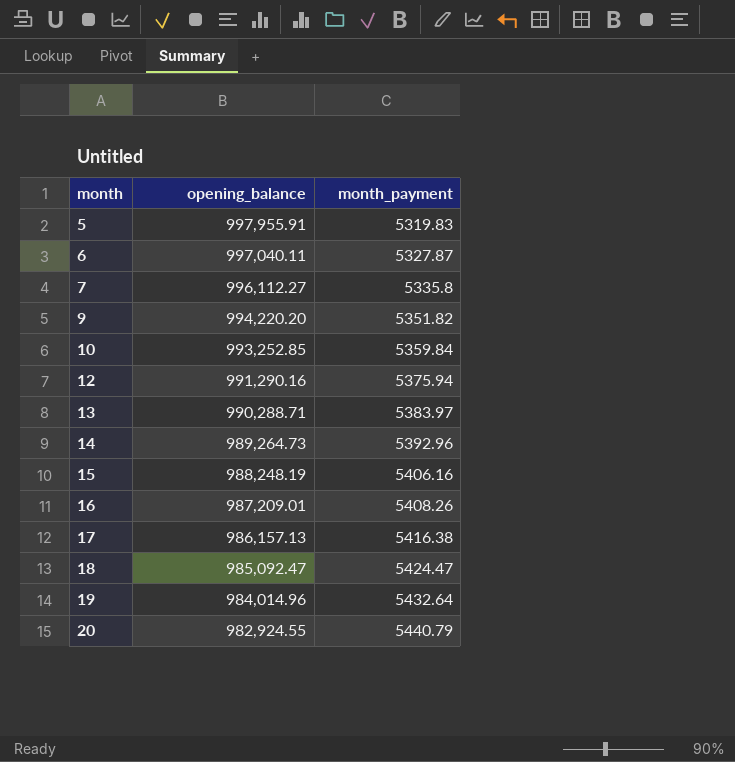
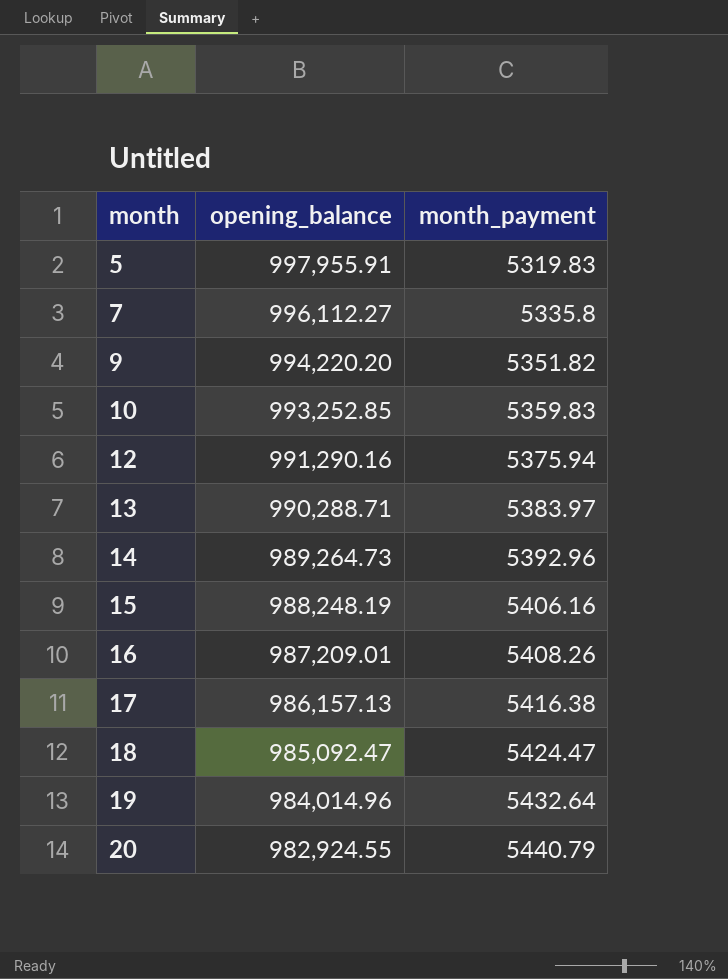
row 6: 997,040.11 | 5327.87 -> none
10 | month_payment: 5359.84 -> 5359.83

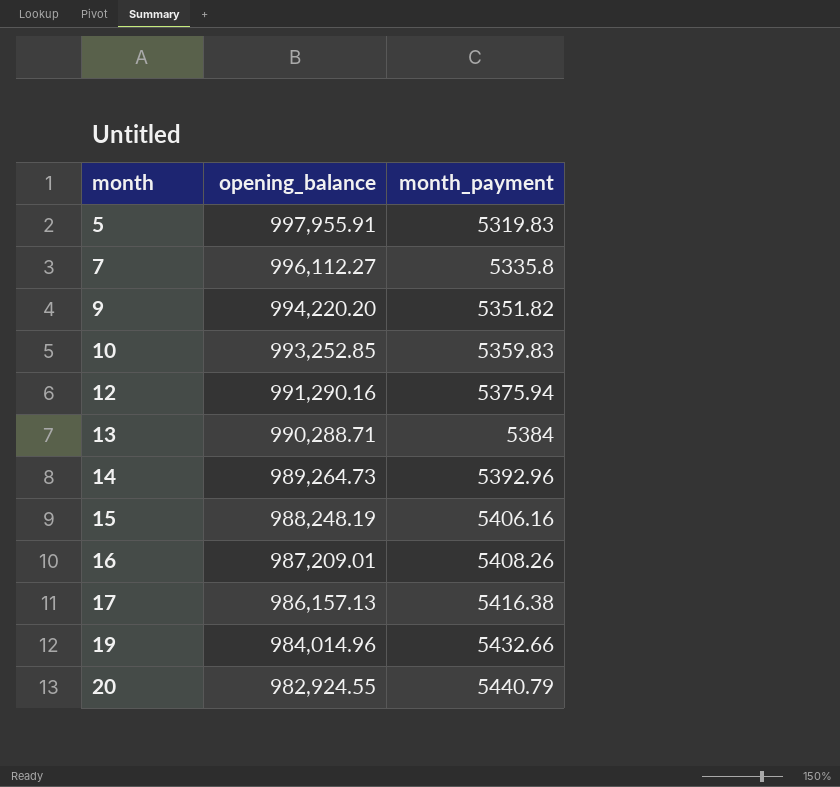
row 18: 985,092.47 | 5424.47 -> none
13 | month_payment: 5383.97 -> 5384
19 | month_payment: 5432.64 -> 5432.66

